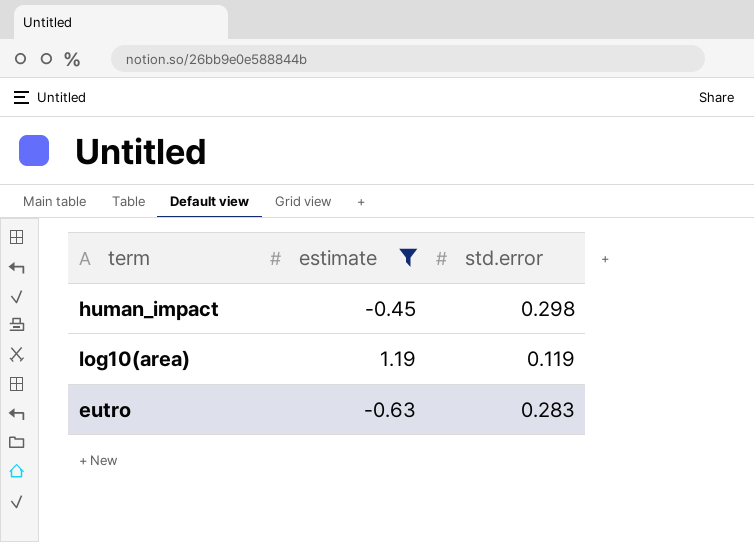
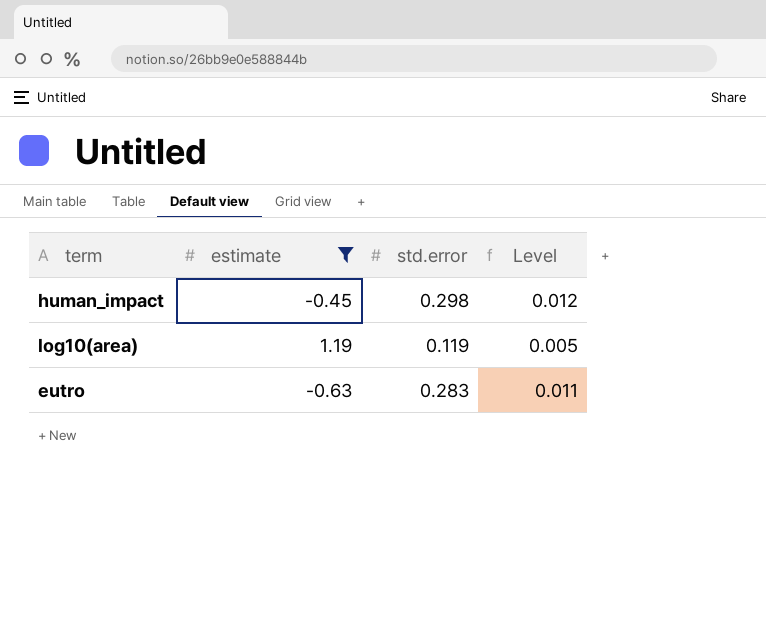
column Level | formula: none -> [std.error] * 0.04

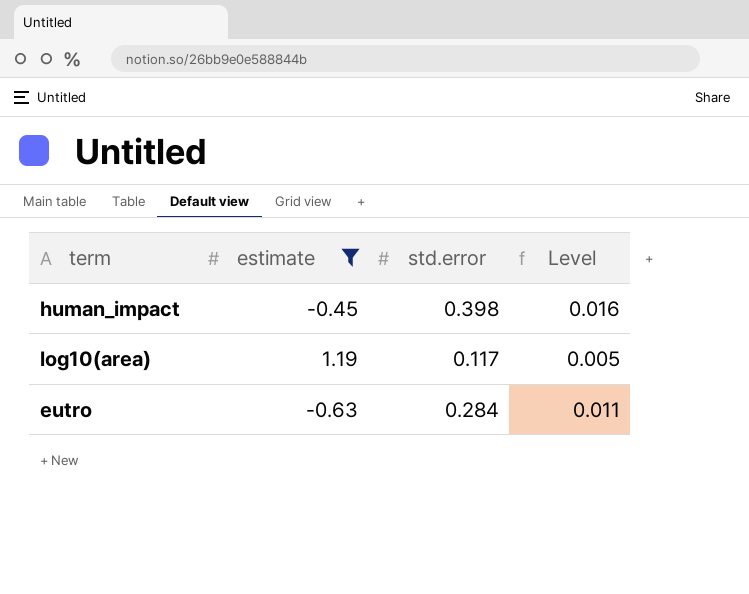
human_impact | std.error: 0.298 -> 0.398
human_impact | Level: 0.012 -> 0.016
log10(area) | std.error: 0.119 -> 0.117
eutro | std.error: 0.283 -> 0.284

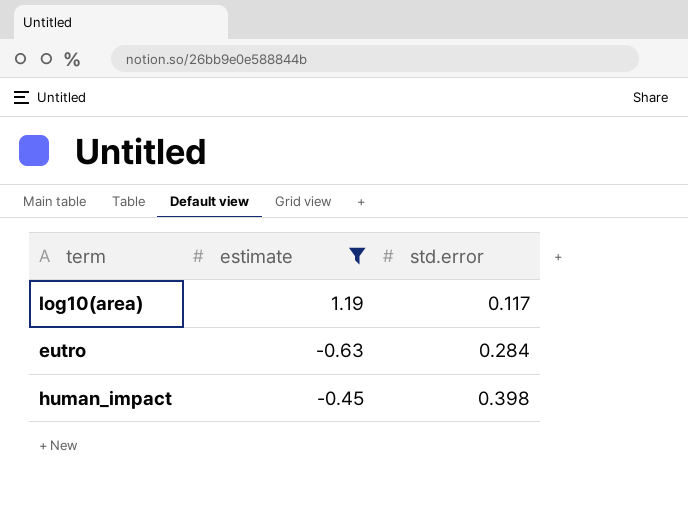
row order: none -> std.error ascending
column Level | formula: [std.error] * 0.04 -> none

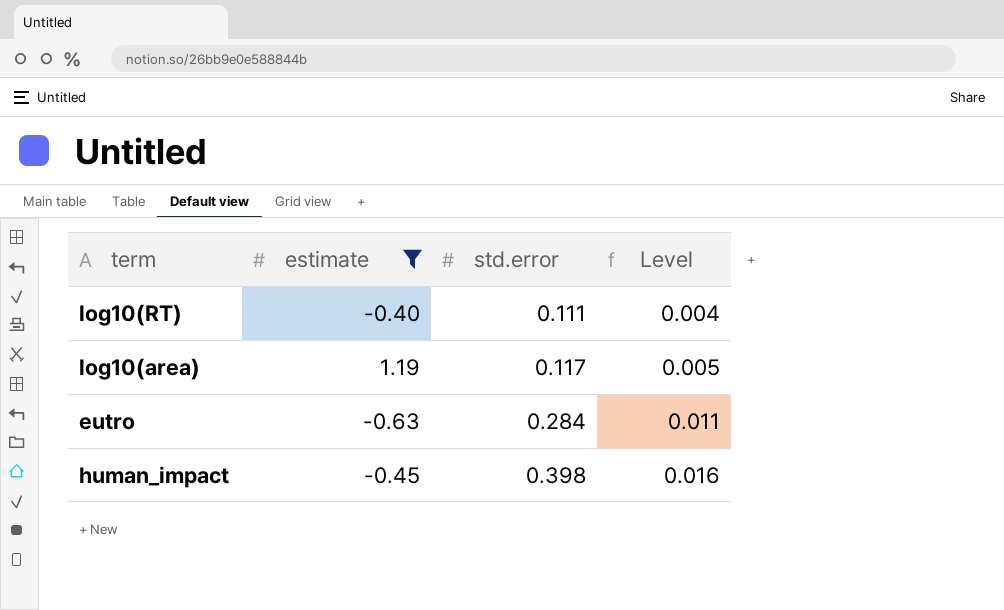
column Level | formula: none -> [std.error] * 0.04
row log10(RT): none -> -0.40 | 0.111 | 0.004

